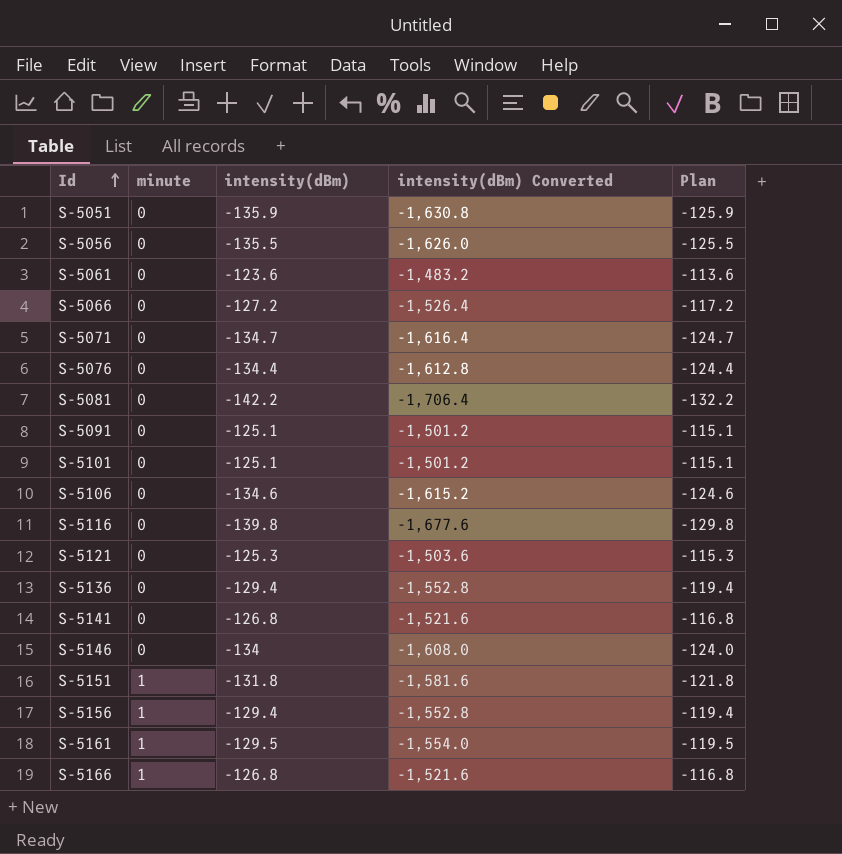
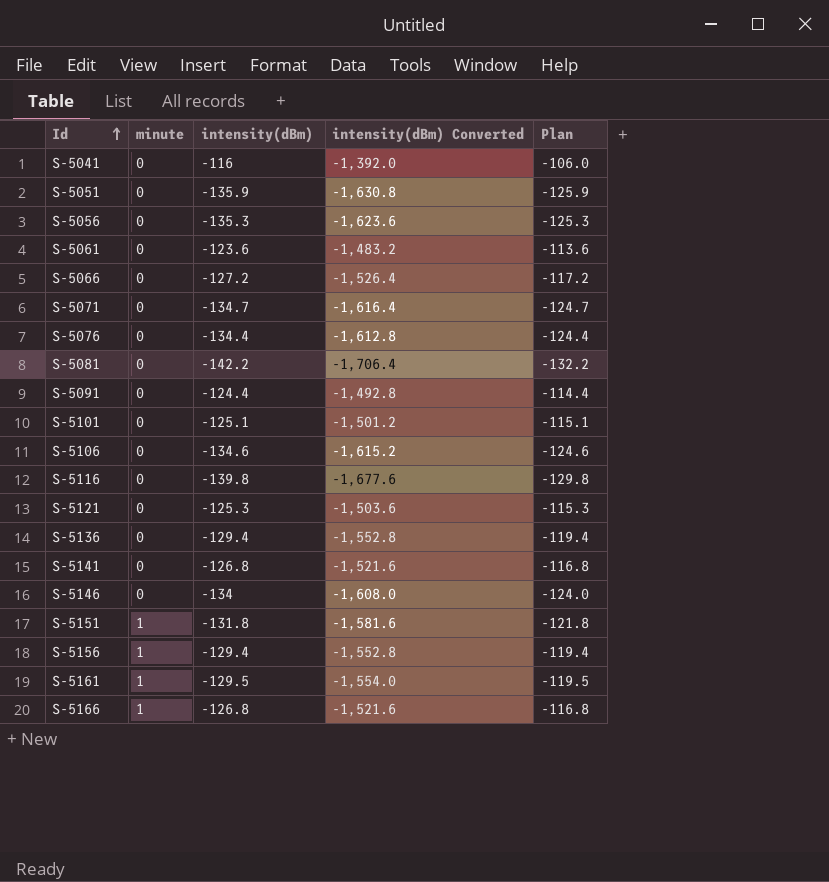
row S-5041: none -> 0 | -116 | -1,392.0 | -106.0
S-5056 | intensity(dBm): -135.5 -> -135.3
S-5056 | intensity(dBm) Converted: -1,626.0 -> -1,623.6
S-5056 | Plan: -125.5 -> -125.3
S-5091 | intensity(dBm): -125.1 -> -124.4
S-5091 | intensity(dBm) Converted: -1,501.2 -> -1,492.8
S-5091 | Plan: -115.1 -> -114.4

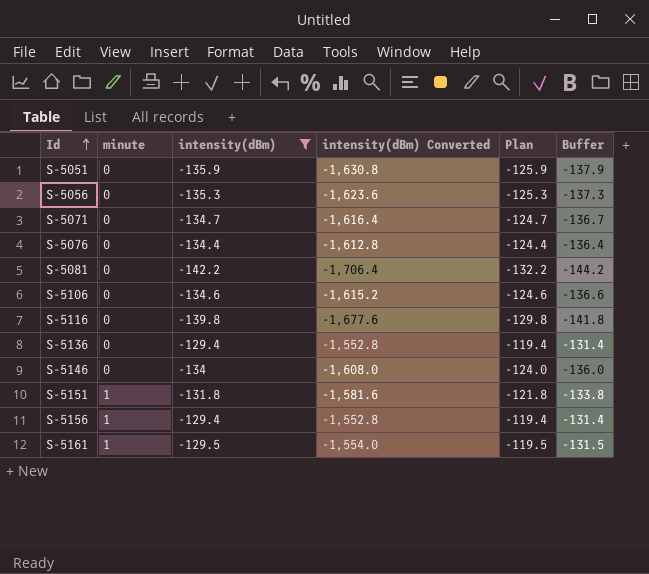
filter: none -> intensity(dBm) <= -129.4
column Buffer | formula: none -> [intensity(dBm)] - 2

